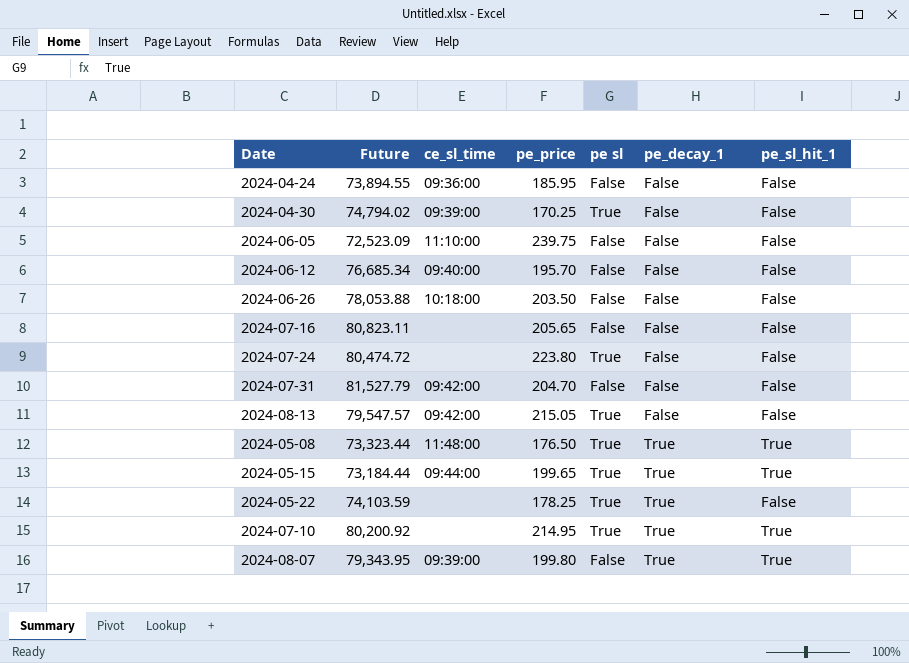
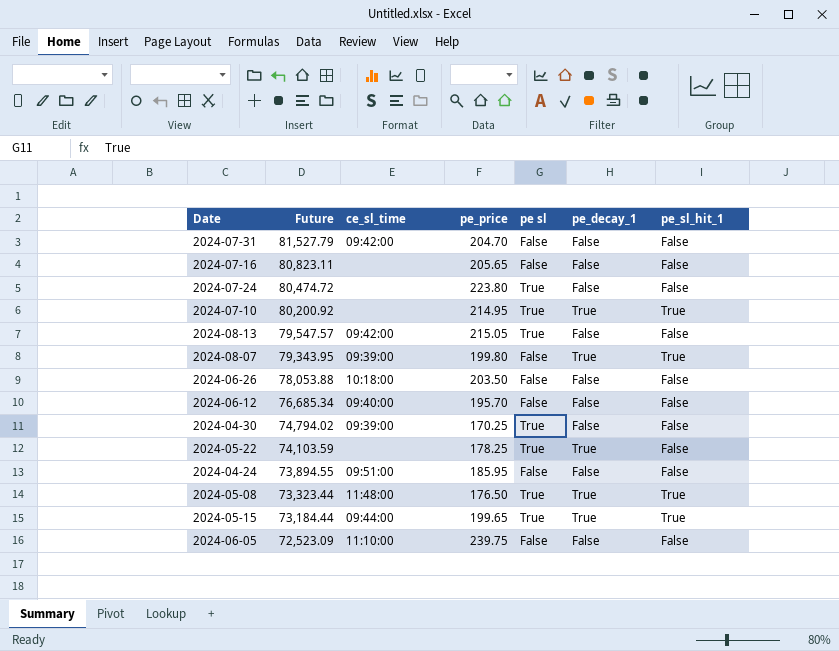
row order: pe_decay_1 ascending -> Future descending
2024-04-24 | ce_sl_time: 09:36:00 -> 09:51:00

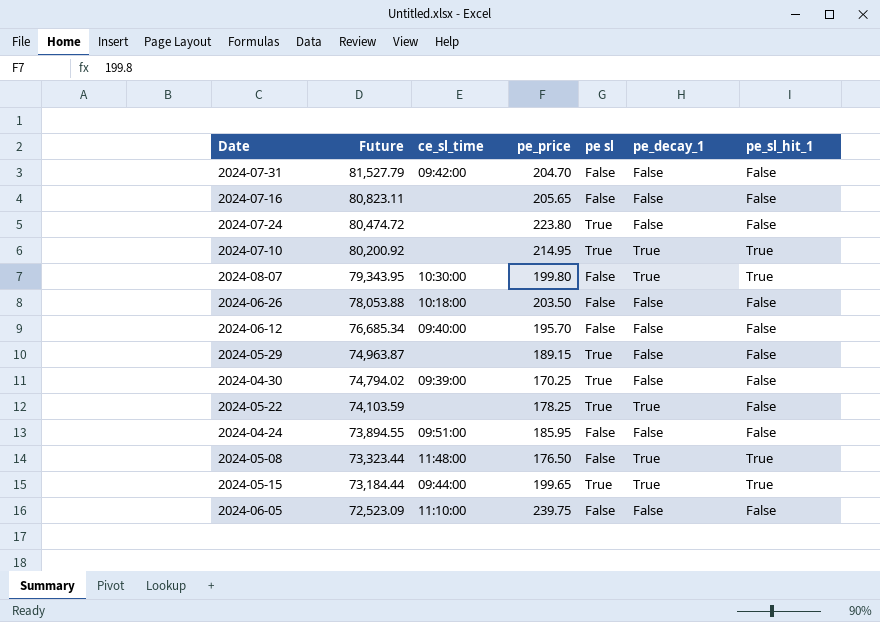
row 2024-08-13: 79,547.57 | 09:42:00 | 215.05 | True | False | False -> none
2024-08-07 | ce_sl_time: 09:39:00 -> 10:30:00
row 2024-05-29: none -> 74,963.87 | none | 189.15 | True | False | False
2024-05-08 | pe sl: True -> False

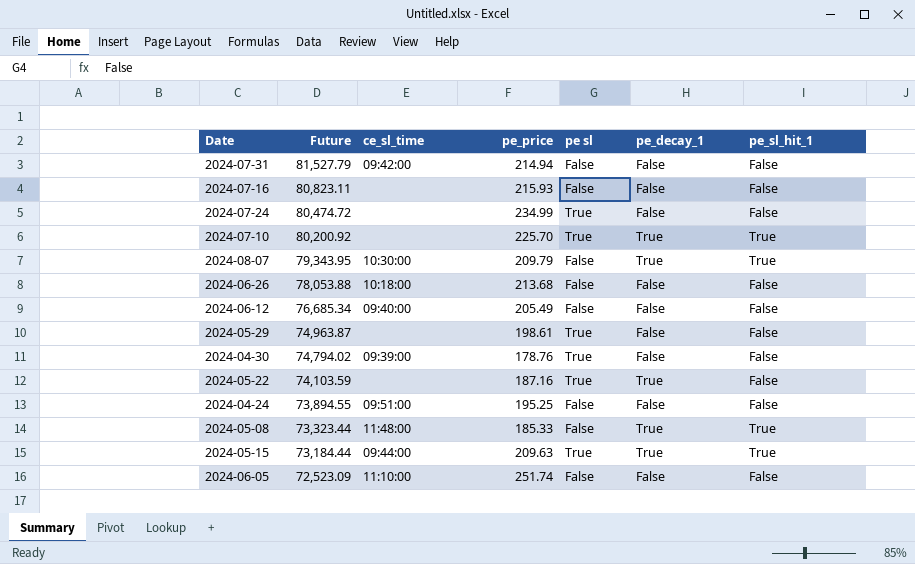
2024-07-31 | pe_price: 204.70 -> 214.94
2024-07-16 | pe_price: 205.65 -> 215.93
2024-07-24 | pe_price: 223.80 -> 234.99
2024-07-10 | pe_price: 214.95 -> 225.70
2024-08-07 | pe_price: 199.80 -> 209.79
2024-06-26 | pe_price: 203.50 -> 213.68
2024-06-12 | pe_price: 195.70 -> 205.49
2024-05-29 | pe_price: 189.15 -> 198.61
2024-04-30 | pe_price: 170.25 -> 178.76
2024-05-22 | pe_price: 178.25 -> 187.16
2024-04-24 | pe_price: 185.95 -> 195.25
2024-05-08 | pe_price: 176.50 -> 185.33
2024-05-15 | pe_price: 199.65 -> 209.63
2024-06-05 | pe_price: 239.75 -> 251.74

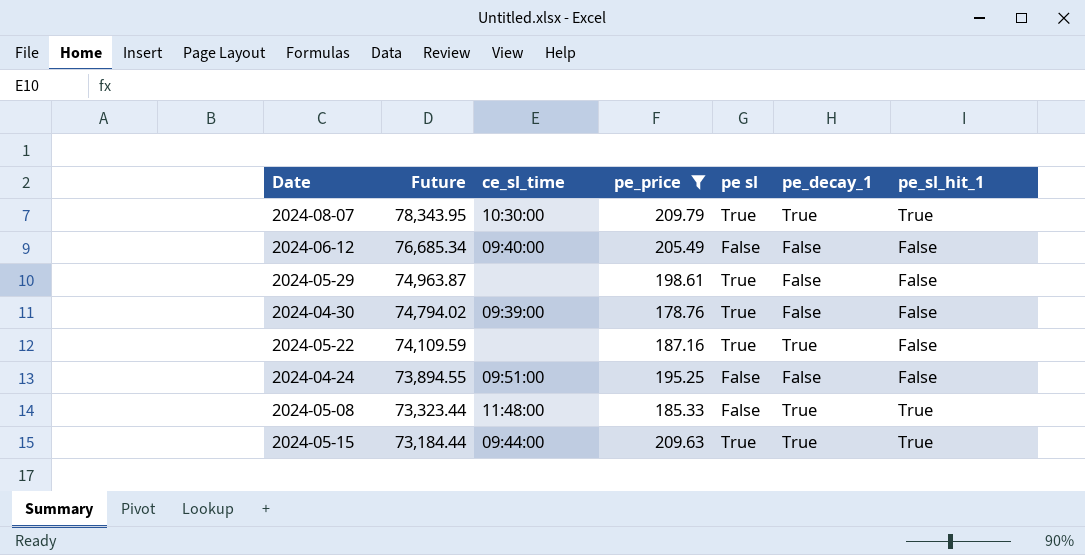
filter: none -> pe_price <= 209.79
2024-08-07 | Future: 79,343.95 -> 78,343.95
2024-08-07 | pe sl: False -> True
2024-05-22 | Future: 74,103.59 -> 74,109.59

